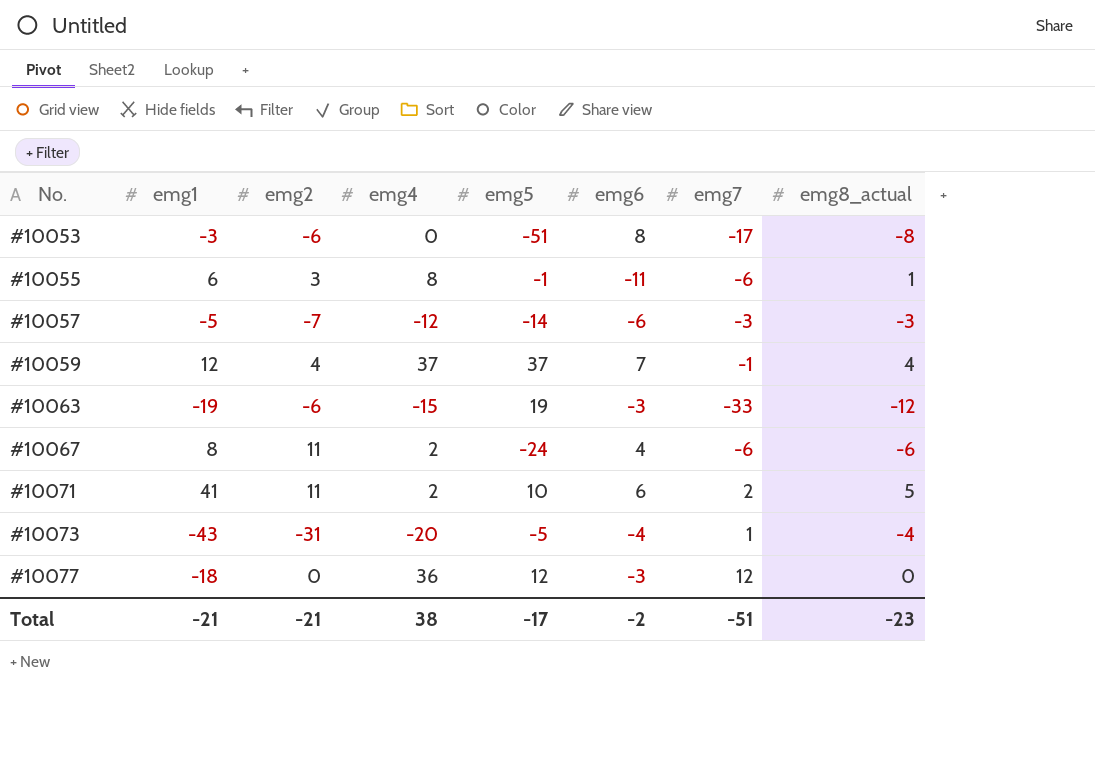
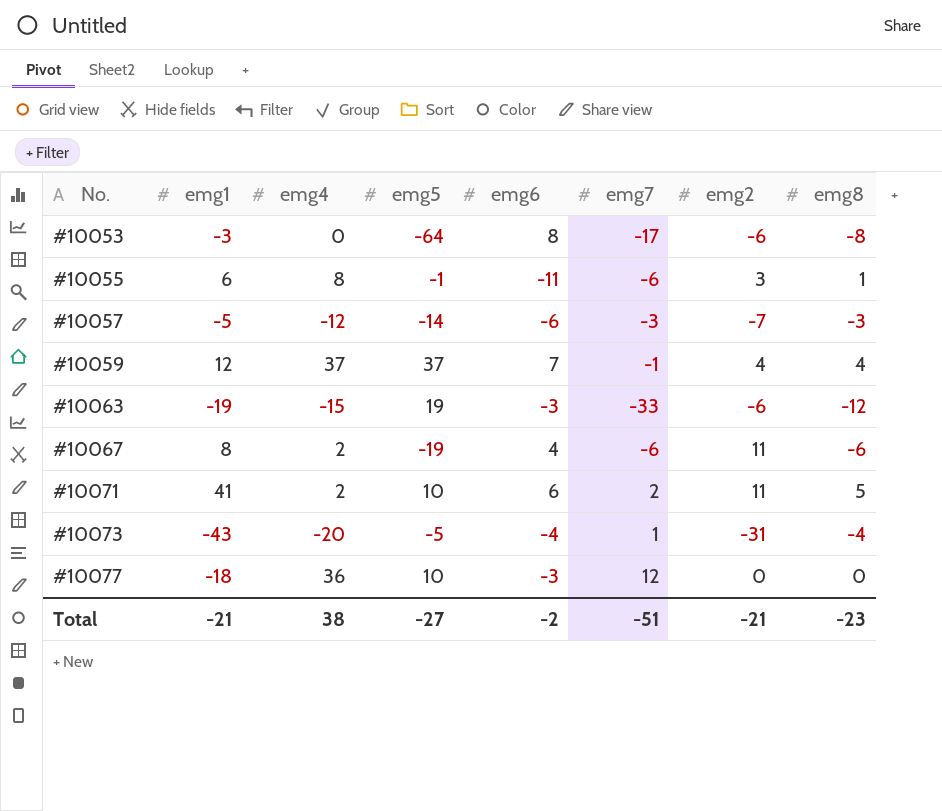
column emg2 | position: 3 -> 7
column name: emg8_actual -> emg8
#10053 | emg5: -51 -> -64
#10067 | emg5: -24 -> -19
#10077 | emg5: 12 -> 10
Total | emg5: -17 -> -27

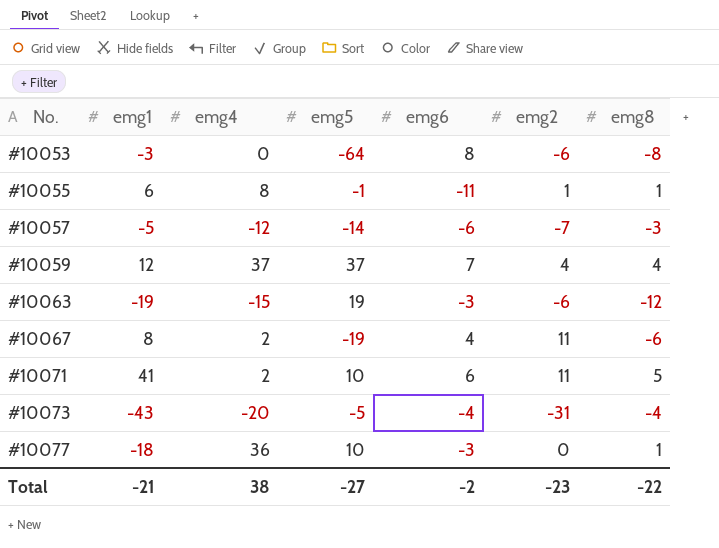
column emg7 | position: 6 -> none
#10055 | emg2: 3 -> 1
#10077 | emg8: 0 -> 1
Total | emg2: -21 -> -23
Total | emg8: -23 -> -22

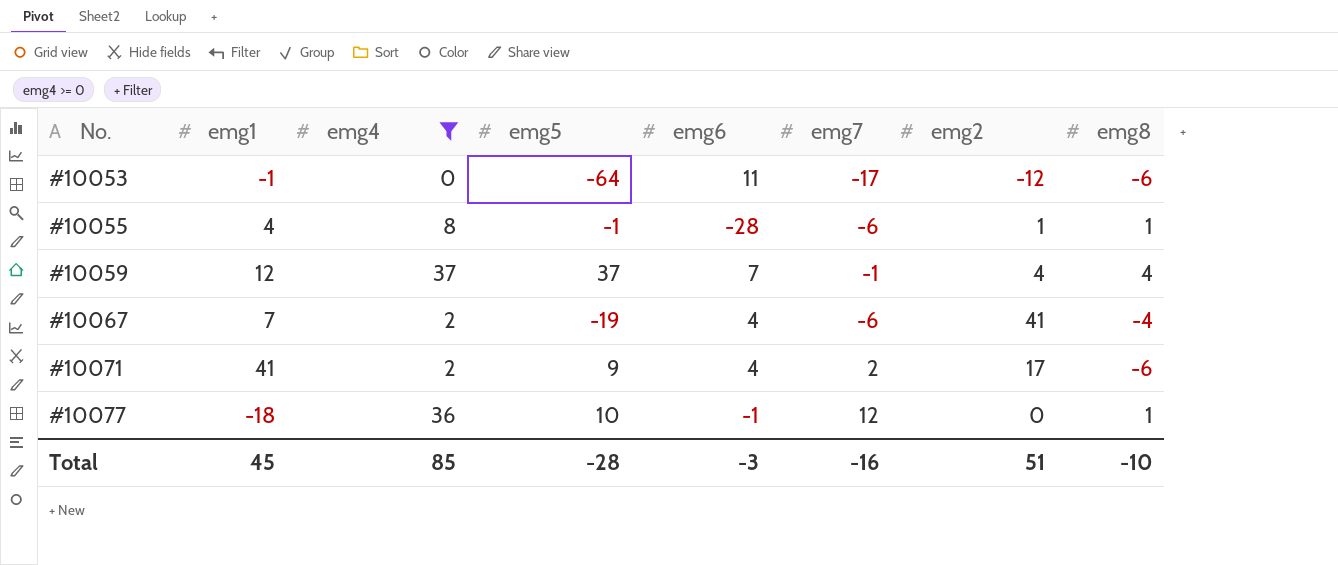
filter: none -> emg4 >= 0
column emg7 | position: none -> 6
#10053 | emg1: -3 -> -1
#10053 | emg6: 8 -> 11
#10053 | emg2: -6 -> -12
#10053 | emg8: -8 -> -6
#10055 | emg1: 6 -> 4
#10055 | emg6: -11 -> -28
#10067 | emg1: 8 -> 7
#10067 | emg2: 11 -> 41
#10067 | emg8: -6 -> -4
#10071 | emg5: 10 -> 9
#10071 | emg6: 6 -> 4
#10071 | emg2: 11 -> 17
#10071 | emg8: 5 -> -6
#10077 | emg6: -3 -> -1
Total | emg1: -21 -> 45
Total | emg4: 38 -> 85
Total | emg5: -27 -> -28
Total | emg6: -2 -> -3
Total | emg2: -23 -> 51
Total | emg8: -22 -> -10

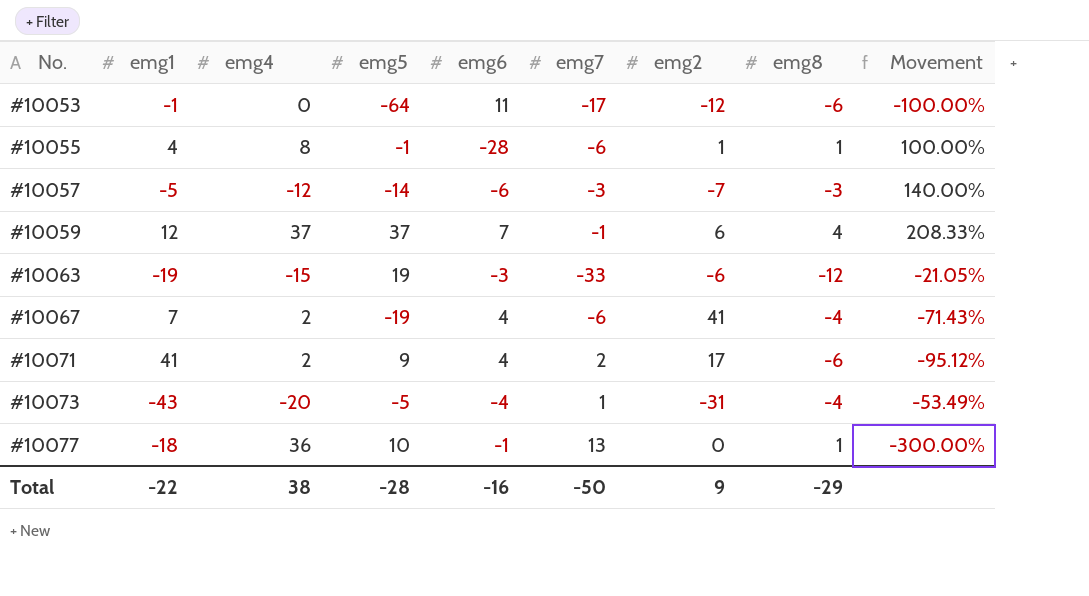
filter: emg4 >= 0 -> none
column Movement | formula: none -> ([emg4] - [emg1]) / [emg1]
#10059 | emg2: 4 -> 6
#10077 | emg7: 12 -> 13
Total | emg1: 45 -> -22
Total | emg4: 85 -> 38
Total | emg6: -3 -> -16
Total | emg7: -16 -> -50
Total | emg2: 51 -> 9
Total | emg8: -10 -> -29

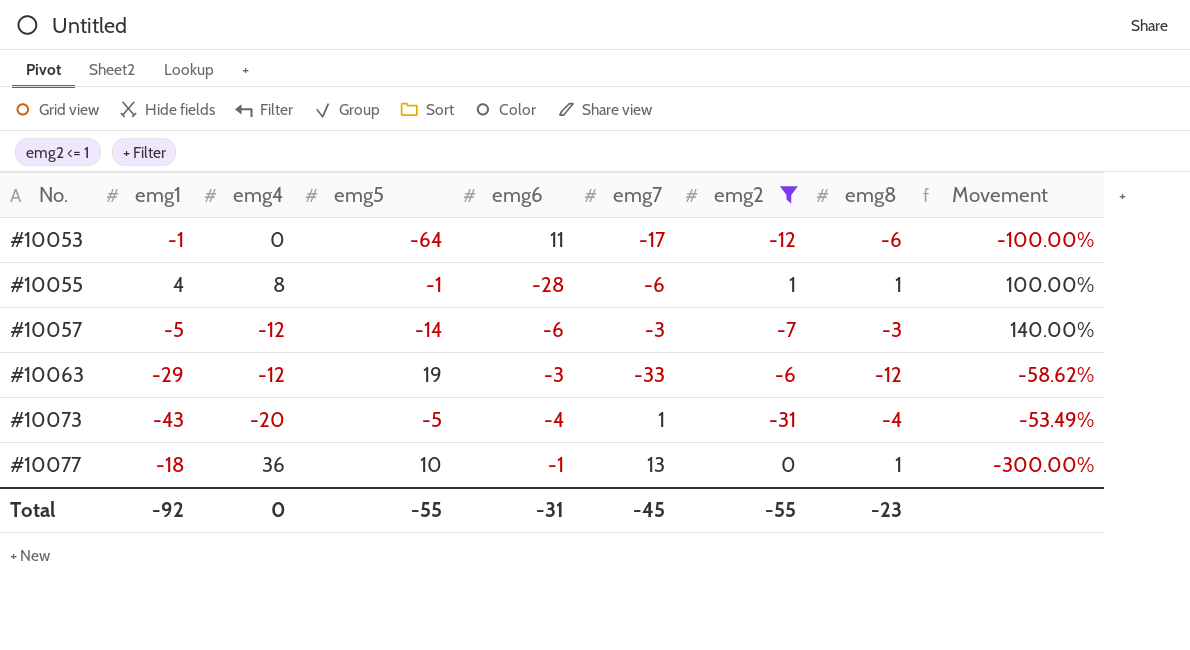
filter: none -> emg2 <= 1
#10063 | emg1: -19 -> -29
#10063 | emg4: -15 -> -12
#10063 | Movement: -21.05% -> -58.62%
Total | emg1: -22 -> -92
Total | emg4: 38 -> 0
Total | emg5: -28 -> -55
Total | emg6: -16 -> -31
Total | emg7: -50 -> -45
Total | emg2: 9 -> -55
Total | emg8: -29 -> -23

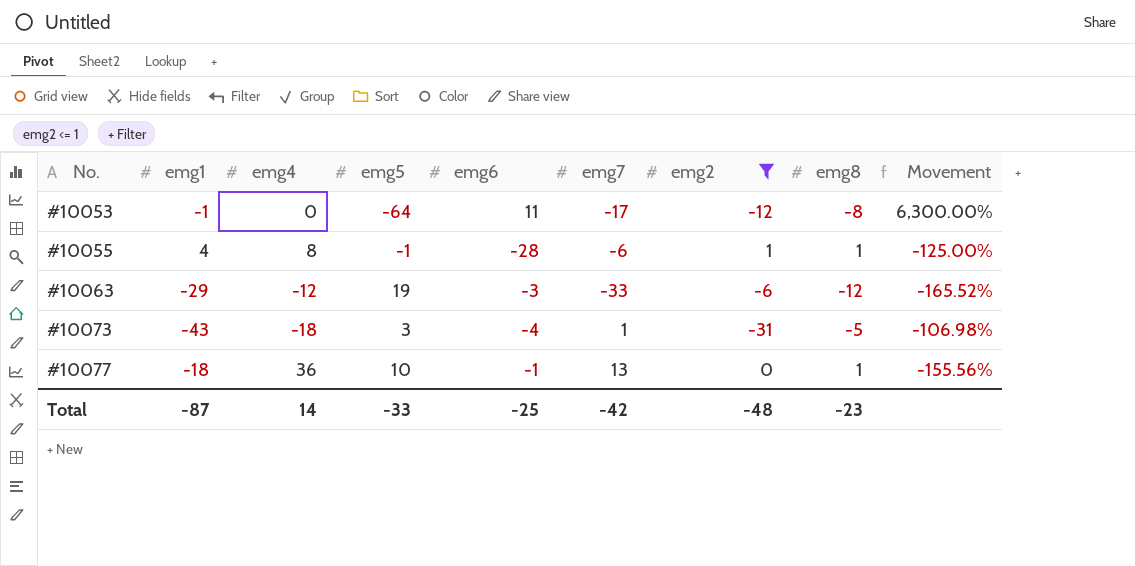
column Movement | formula: ([emg4] - [emg1]) / [emg1] -> ([emg5] - [emg1]) / [emg1]
row #10057: -5 | -12 | -14 | -6 | -3 | -7 | -3 | 140.00% -> none
#10053 | emg8: -6 -> -8
#10073 | emg4: -20 -> -18
#10073 | emg5: -5 -> 3
#10073 | emg8: -4 -> -5
Total | emg1: -92 -> -87
Total | emg4: 0 -> 14
Total | emg5: -55 -> -33
Total | emg6: -31 -> -25
Total | emg7: -45 -> -42
Total | emg2: -55 -> -48

